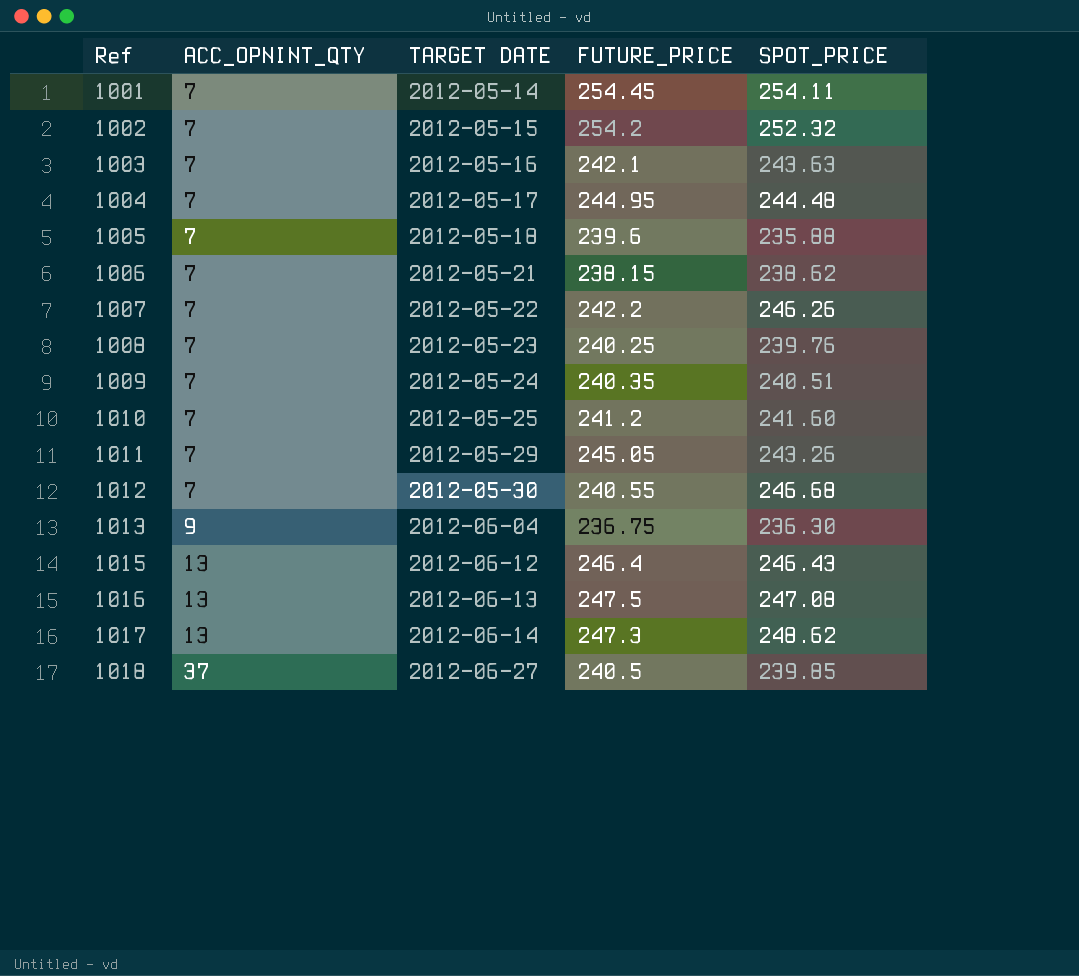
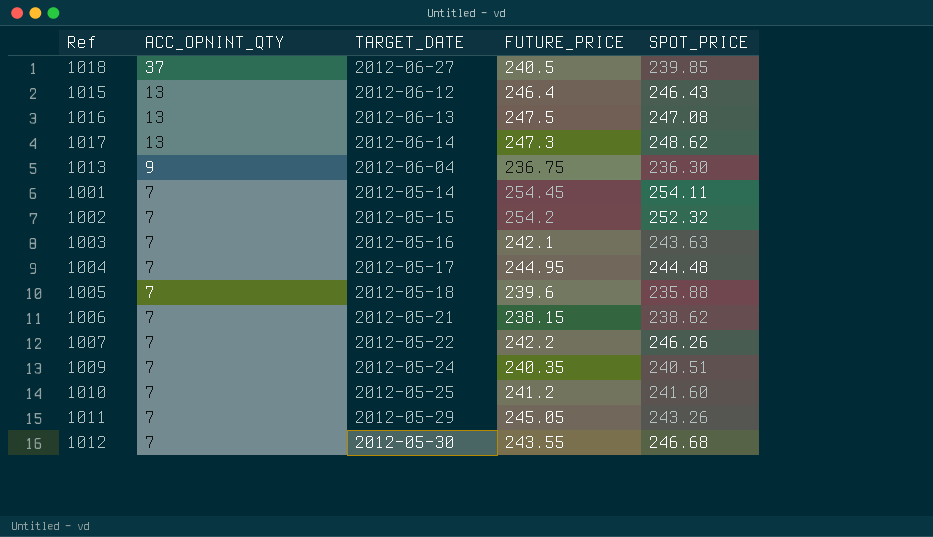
row order: Ref ascending -> ACC_OPNINT_QTY descending
column name: TARGET DATE -> TARGET_DATE
row 1008: 7 | 2012-05-23 | 240.25 | 239.76 -> none
1012 | FUTURE_PRICE: 240.55 -> 243.55

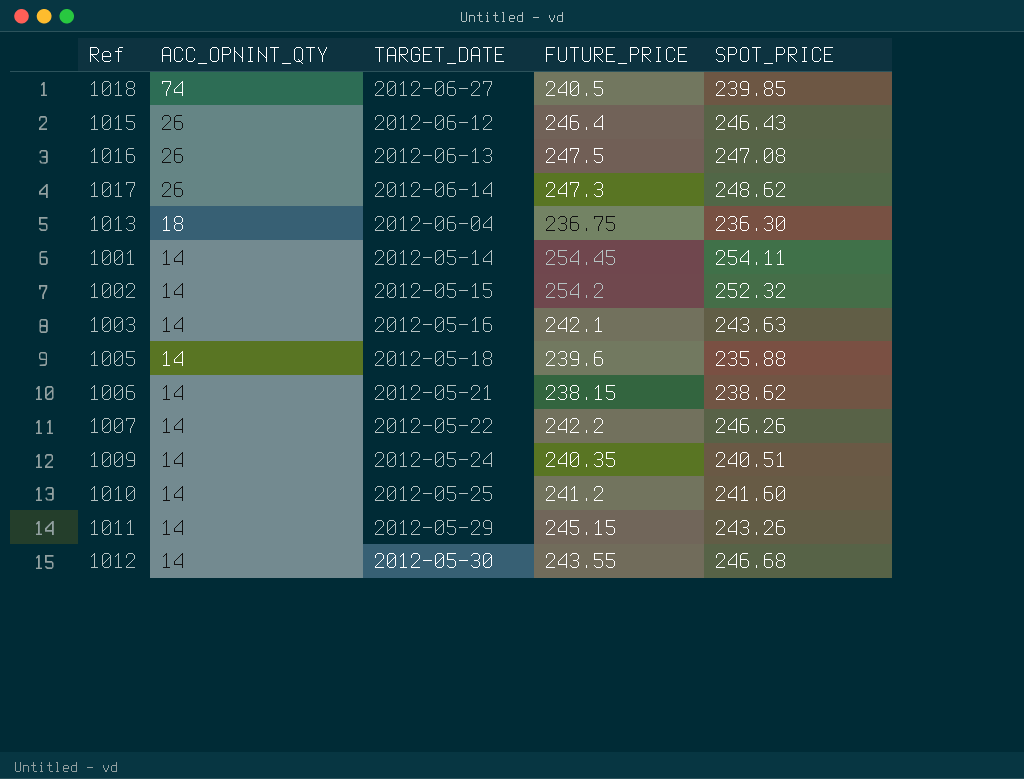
row 1004: 7 | 2012-05-17 | 244.95 | 244.48 -> none
1018 | ACC_OPNINT_QTY: 37 -> 74
1015 | ACC_OPNINT_QTY: 13 -> 26
1016 | ACC_OPNINT_QTY: 13 -> 26
1017 | ACC_OPNINT_QTY: 13 -> 26
1013 | ACC_OPNINT_QTY: 9 -> 18
1001 | ACC_OPNINT_QTY: 7 -> 14
1002 | ACC_OPNINT_QTY: 7 -> 14
1003 | ACC_OPNINT_QTY: 7 -> 14
1005 | ACC_OPNINT_QTY: 7 -> 14
1006 | ACC_OPNINT_QTY: 7 -> 14
1007 | ACC_OPNINT_QTY: 7 -> 14
1009 | ACC_OPNINT_QTY: 7 -> 14
1010 | ACC_OPNINT_QTY: 7 -> 14
1011 | ACC_OPNINT_QTY: 7 -> 14
1011 | FUTURE_PRICE: 245.05 -> 245.15
1012 | ACC_OPNINT_QTY: 7 -> 14

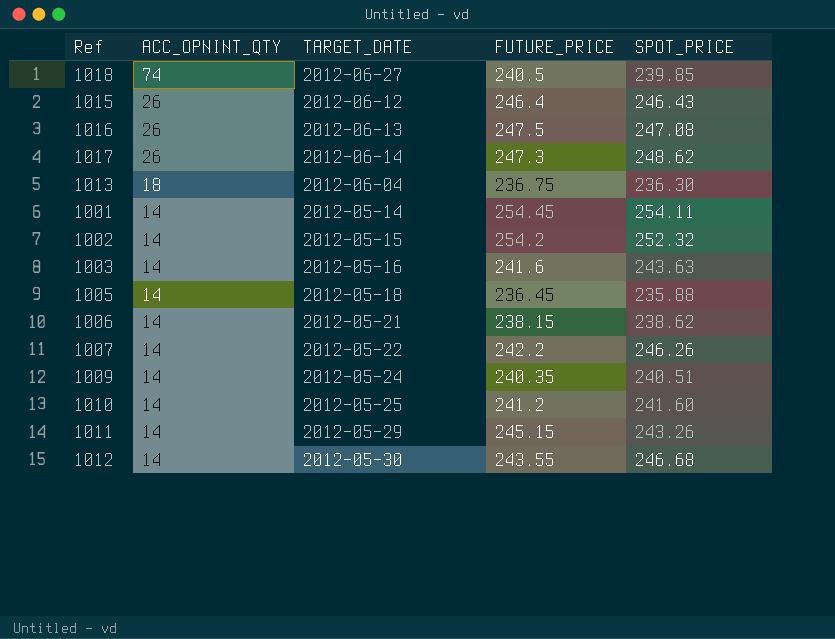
1003 | FUTURE_PRICE: 242.1 -> 241.6
1005 | FUTURE_PRICE: 239.6 -> 236.45

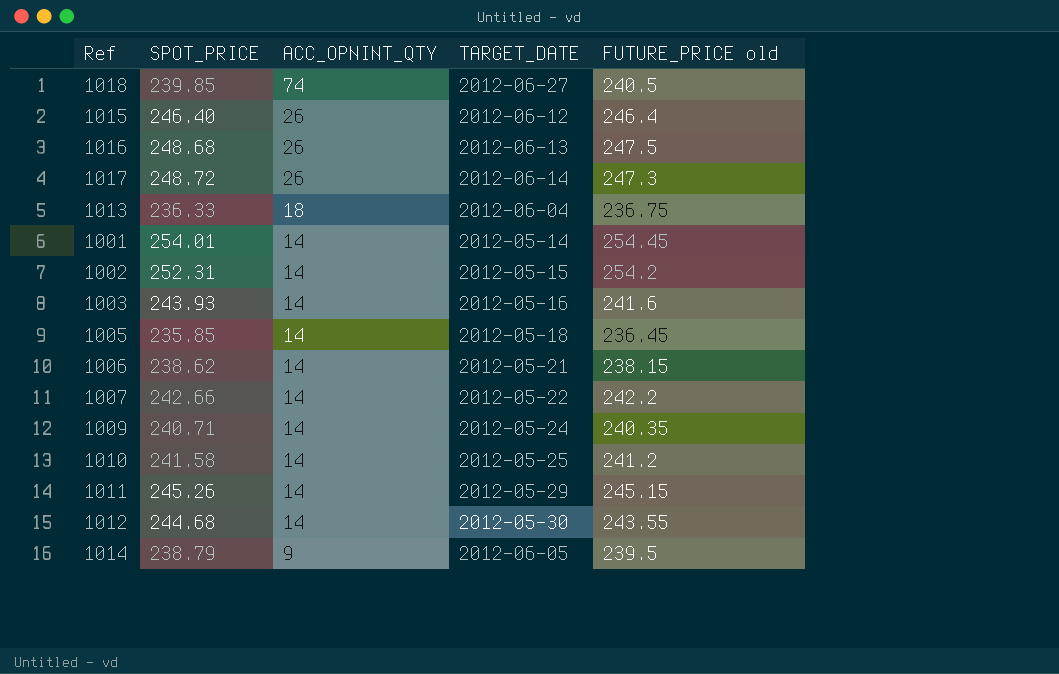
column SPOT_PRICE | position: 5 -> 2
column name: FUTURE_PRICE -> FUTURE_PRICE old
1015 | SPOT_PRICE: 246.43 -> 246.40
1016 | SPOT_PRICE: 247.08 -> 248.68
1017 | SPOT_PRICE: 248.62 -> 248.72
1013 | SPOT_PRICE: 236.30 -> 236.33
1001 | SPOT_PRICE: 254.11 -> 254.01
1002 | SPOT_PRICE: 252.32 -> 252.31
1003 | SPOT_PRICE: 243.63 -> 243.93
1005 | SPOT_PRICE: 235.88 -> 235.85
1007 | SPOT_PRICE: 246.26 -> 242.66
1009 | SPOT_PRICE: 240.51 -> 240.71
1010 | SPOT_PRICE: 241.60 -> 241.58
1011 | SPOT_PRICE: 243.26 -> 245.26
1012 | SPOT_PRICE: 246.68 -> 244.68
row 1014: none -> 238.79 | 9 | 2012-06-05 | 239.5

